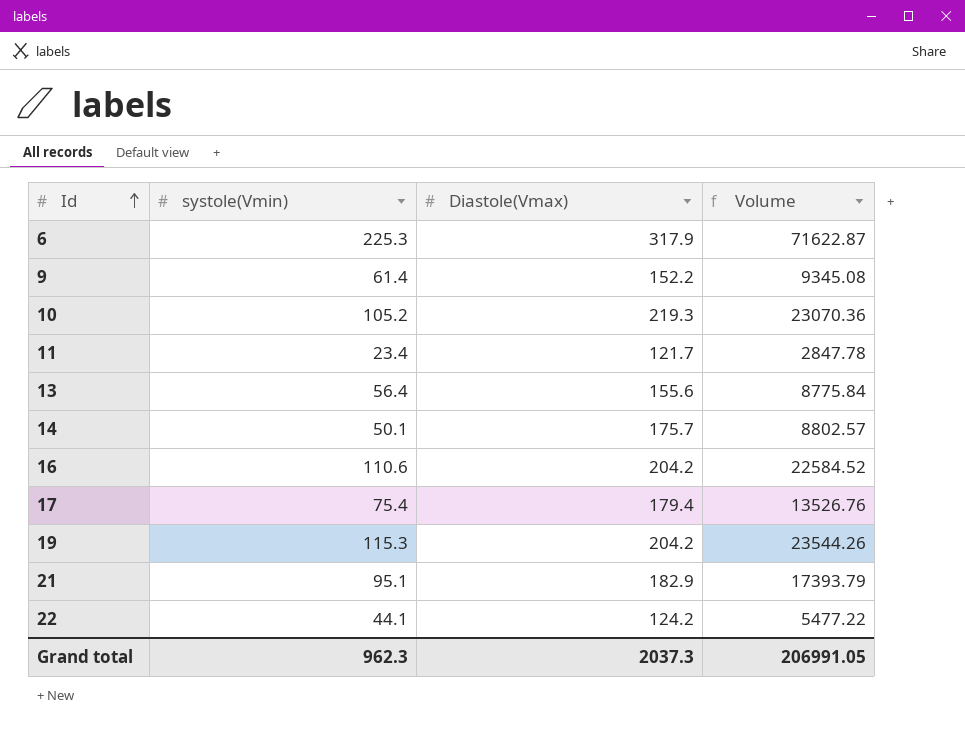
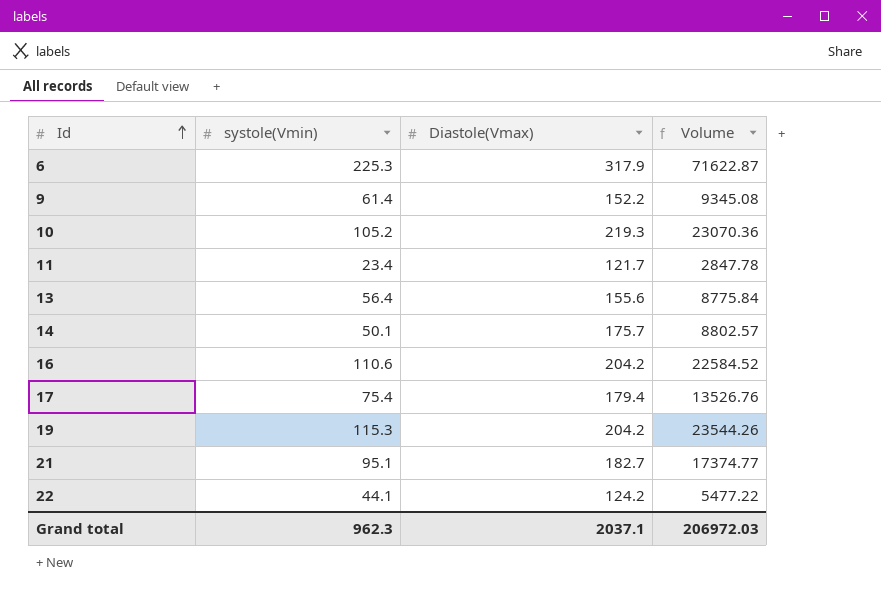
21 | Diastole(Vmax): 182.9 -> 182.7
21 | Volume: 17393.79 -> 17374.77
Grand total | Diastole(Vmax): 2037.3 -> 2037.1
Grand total | Volume: 206991.05 -> 206972.03

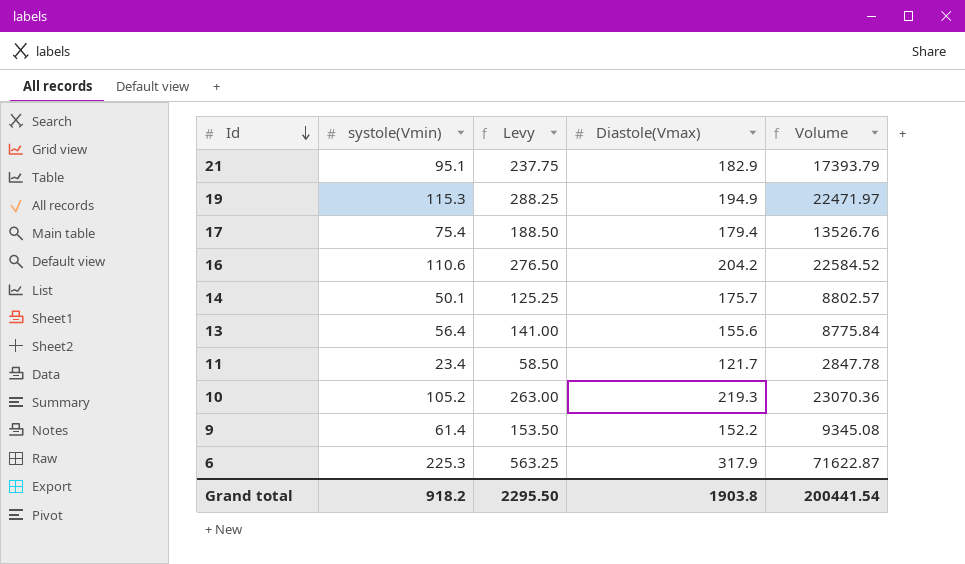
row order: Id ascending -> Id descending
column Levy | formula: none -> [systole(Vmin)] * 2.5
row 22: 44.1 | 124.2 | 5477.22 -> none
21 | Diastole(Vmax): 182.7 -> 182.9
21 | Volume: 17374.77 -> 17393.79
19 | Diastole(Vmax): 204.2 -> 194.9
19 | Volume: 23544.26 -> 22471.97
Grand total | systole(Vmin): 962.3 -> 918.2
Grand total | Diastole(Vmax): 2037.1 -> 1903.8
Grand total | Volume: 206972.03 -> 200441.54

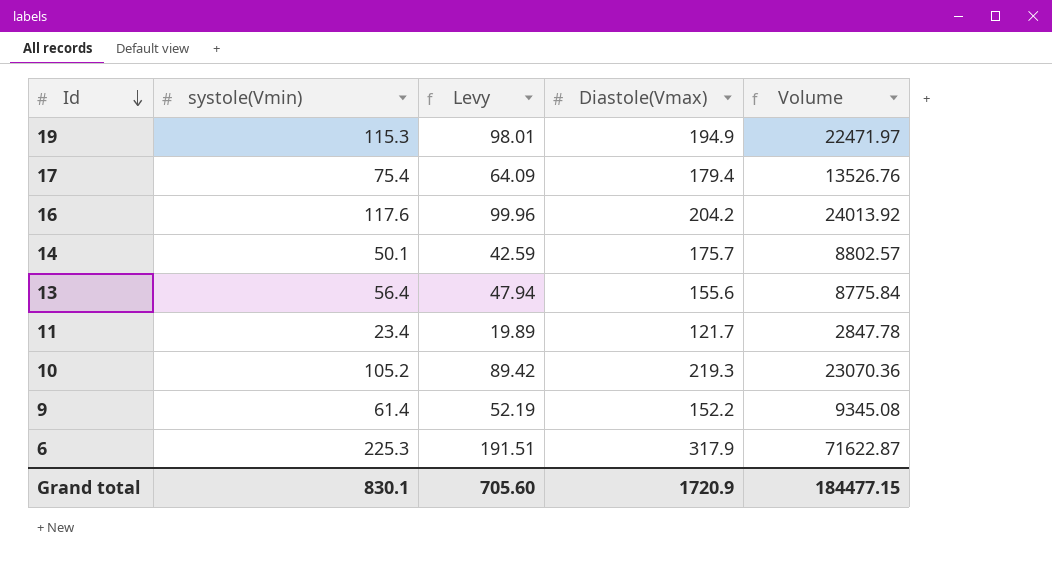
column Levy | formula: [systole(Vmin)] * 2.5 -> [systole(Vmin)] * 0.85
row 21: 95.1 | 237.75 | 182.9 | 17393.79 -> none
16 | systole(Vmin): 110.6 -> 117.6
16 | Volume: 22584.52 -> 24013.92
Grand total | systole(Vmin): 918.2 -> 830.1
Grand total | Levy: 2295.50 -> 705.60
Grand total | Diastole(Vmax): 1903.8 -> 1720.9
Grand total | Volume: 200441.54 -> 184477.15

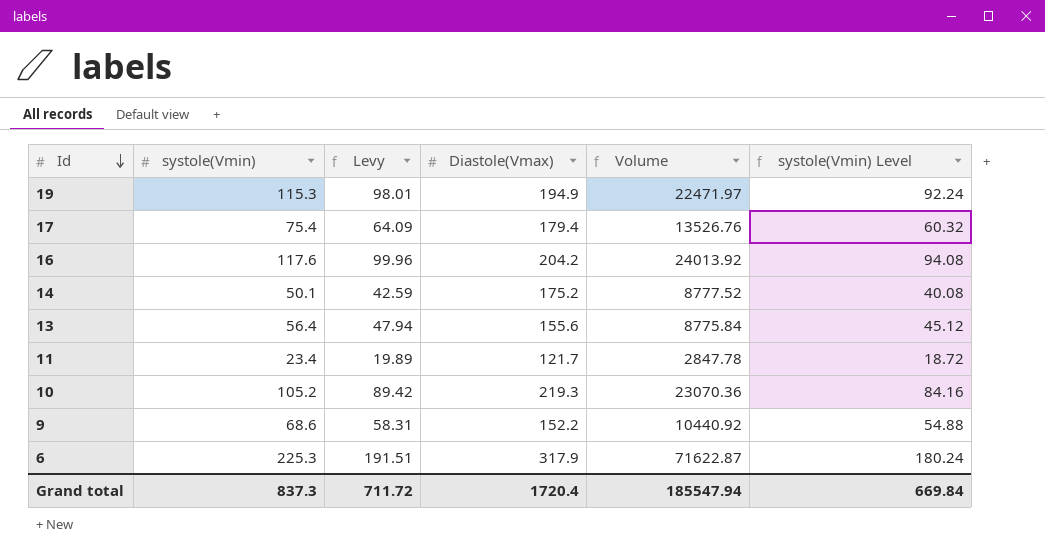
column systole(Vmin) Level | formula: none -> [systole(Vmin)] * 0.8
14 | Diastole(Vmax): 175.7 -> 175.2
14 | Volume: 8802.57 -> 8777.52
9 | systole(Vmin): 61.4 -> 68.6
9 | Levy: 52.19 -> 58.31
9 | Volume: 9345.08 -> 10440.92
Grand total | systole(Vmin): 830.1 -> 837.3
Grand total | Levy: 705.60 -> 711.72
Grand total | Diastole(Vmax): 1720.9 -> 1720.4
Grand total | Volume: 184477.15 -> 185547.94

